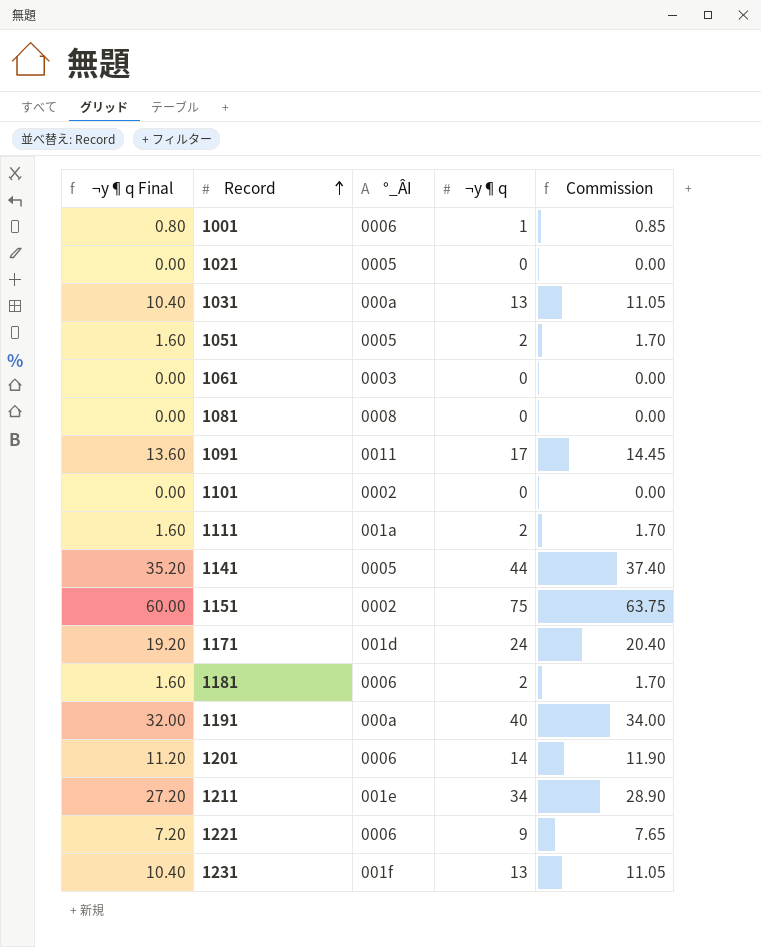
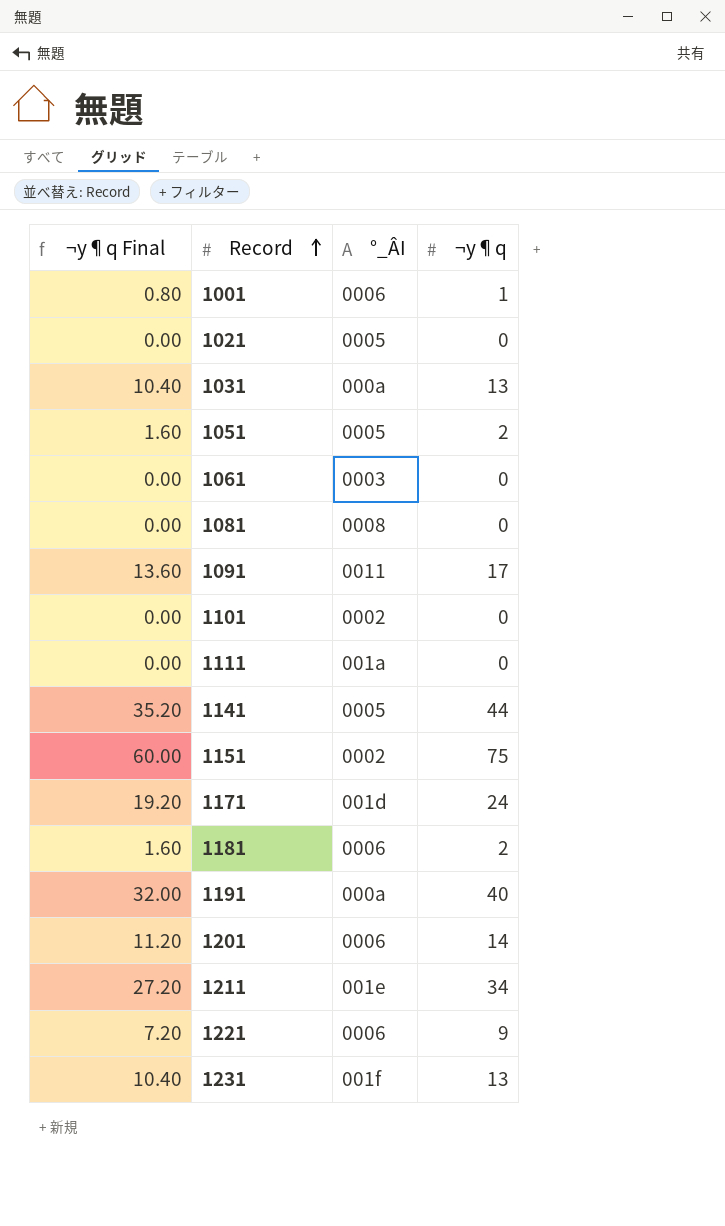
column Commission | formula: [¬y¶q] * 0.85 -> none
1111 | ¬y¶q Final: 1.60 -> 0.00
1111 | ¬y¶q: 2 -> 0

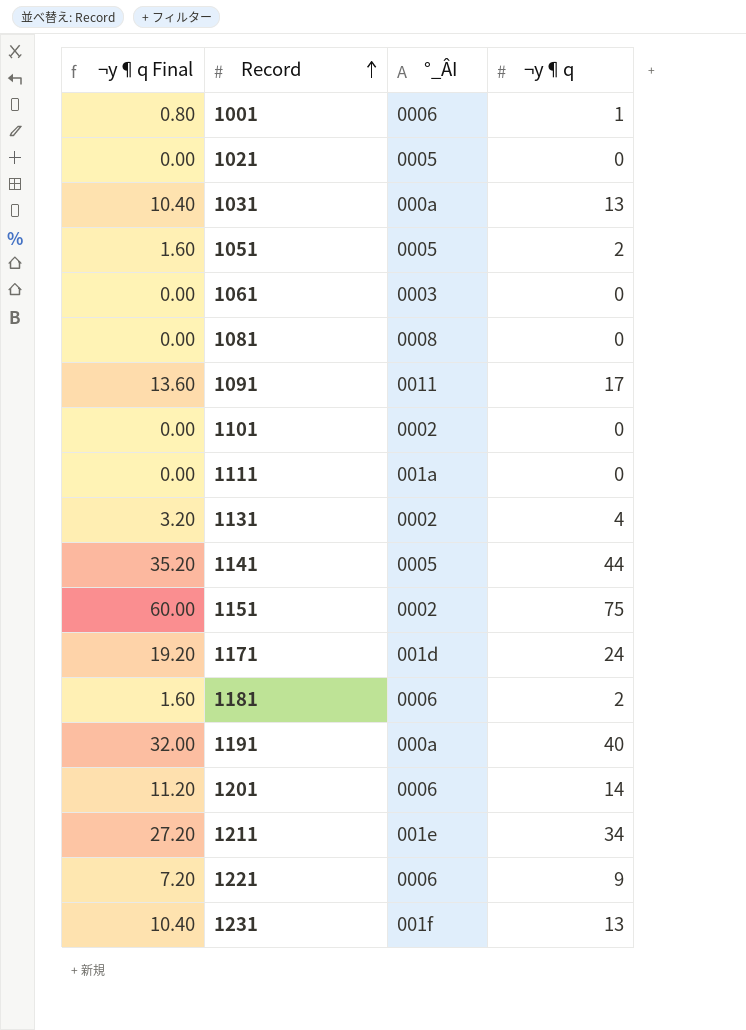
row 1131: none -> 3.20 | 0002 | 4

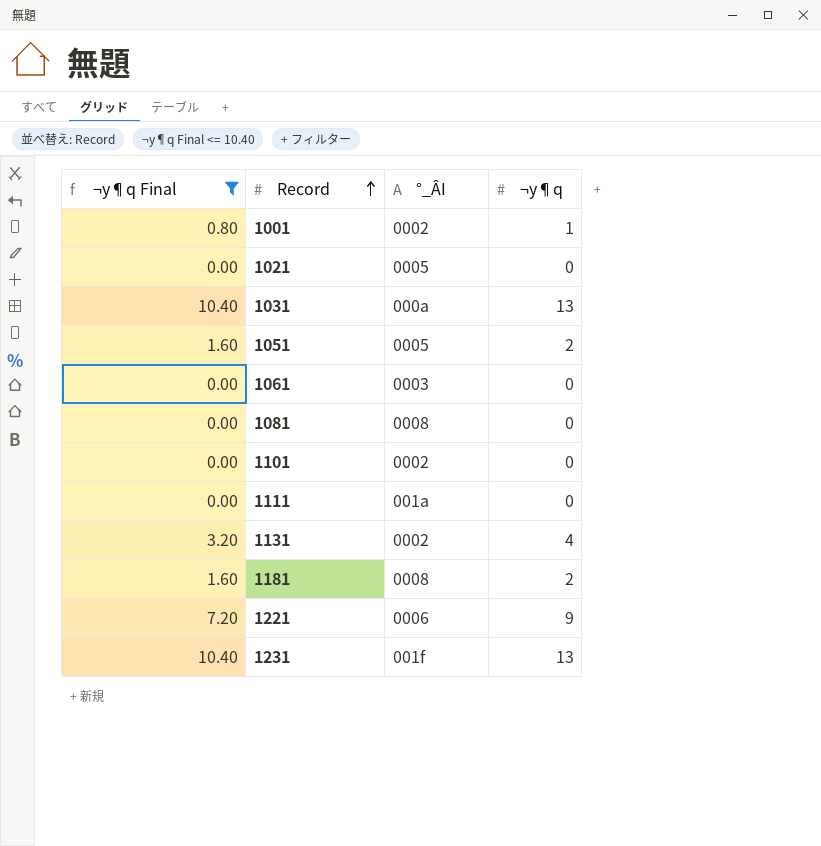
filter: none -> ¬y¶q Final <= 10.40
1001 | °_ÂI: 0006 -> 0002
1181 | °_ÂI: 0006 -> 0008

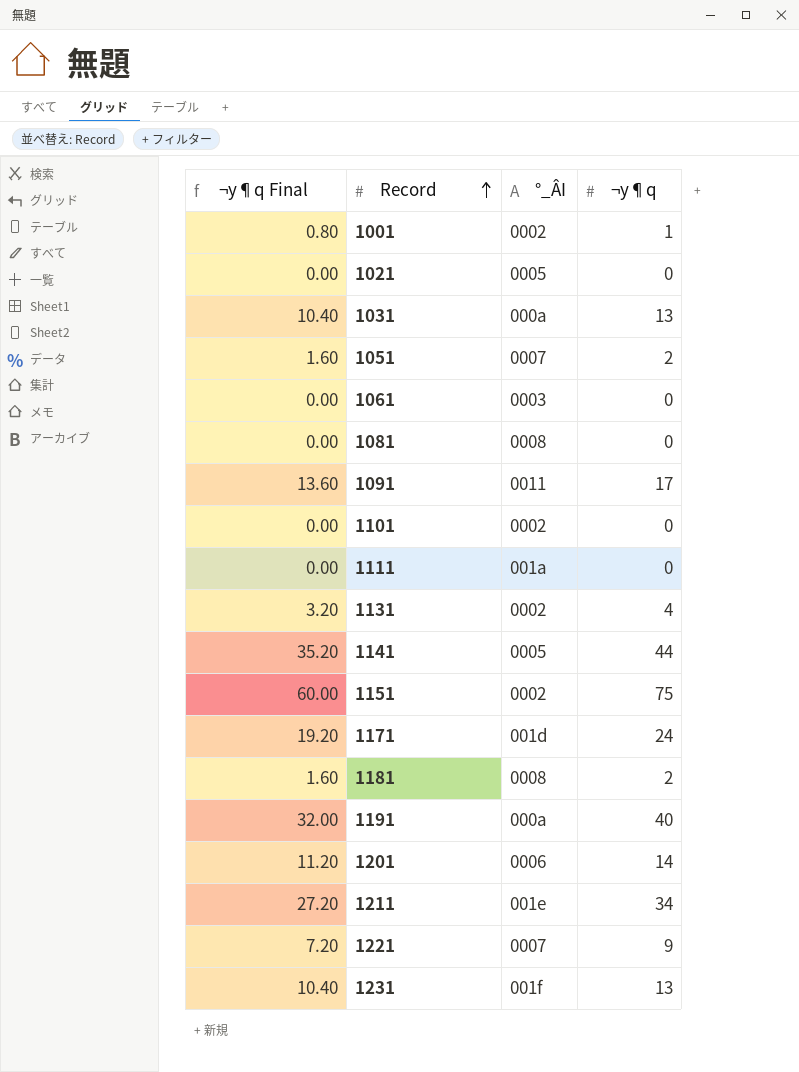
filter: ¬y¶q Final <= 10.40 -> none
1051 | °_ÂI: 0005 -> 0007
1221 | °_ÂI: 0006 -> 0007

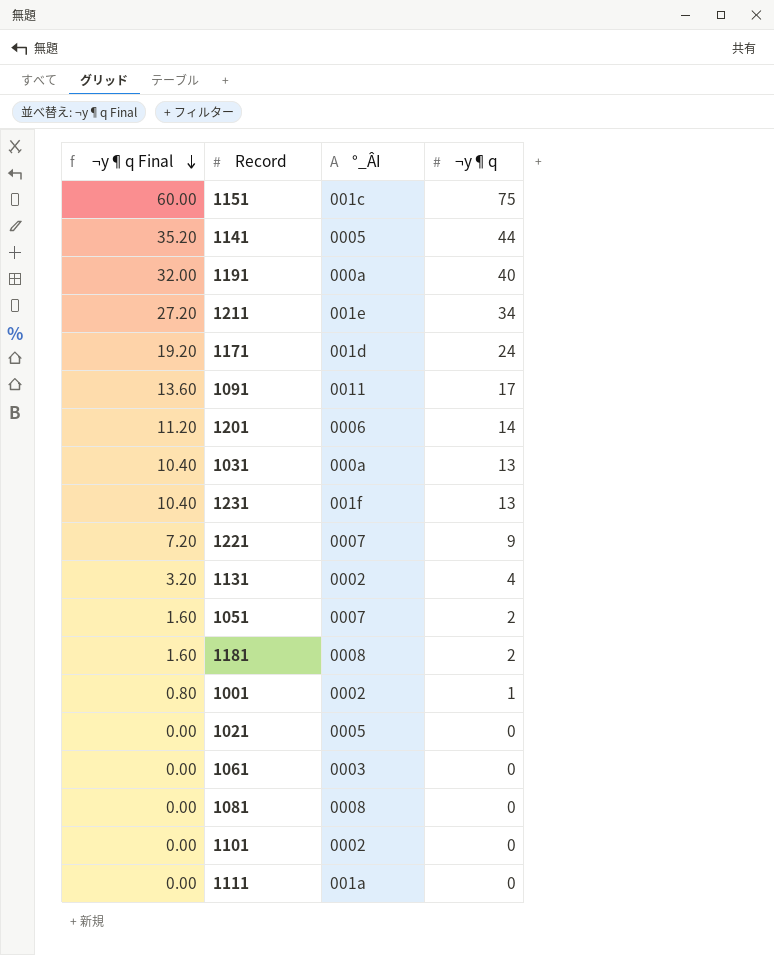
row order: Record ascending -> ¬y¶q Final descending
1151 | °_ÂI: 0002 -> 001c

